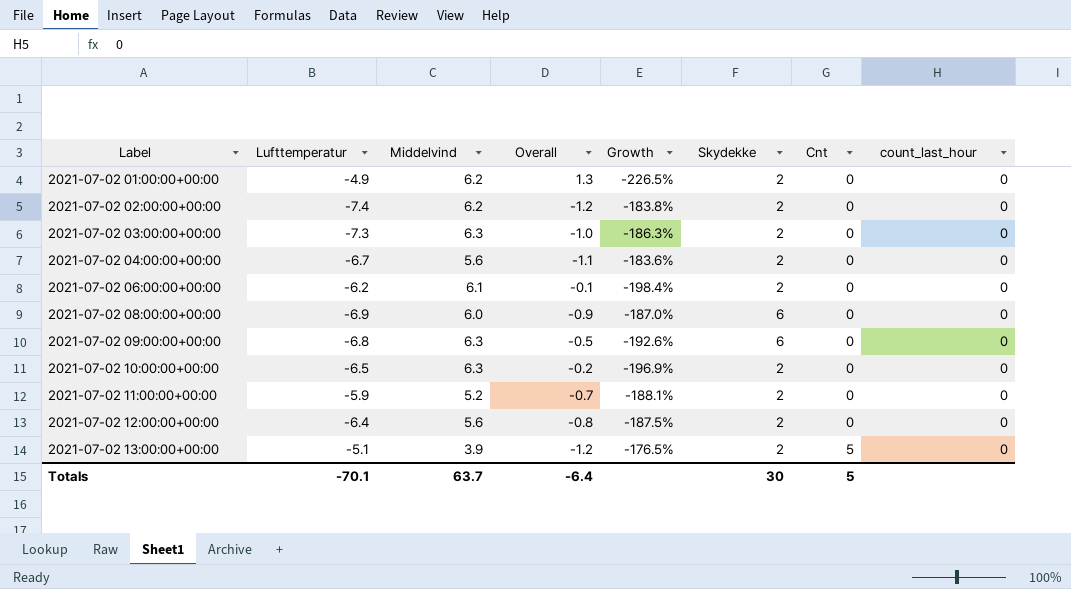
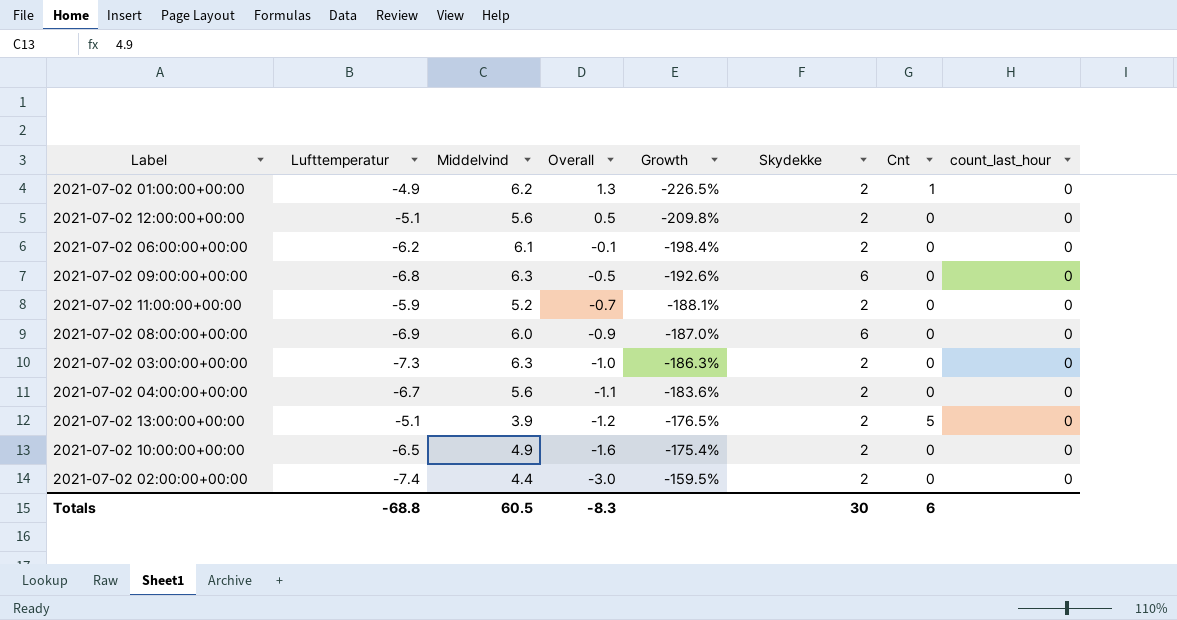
row order: Label ascending -> Overall descending
2021-07-02 01:00:00+00:00 | Cnt: 0 -> 1
2021-07-02 12:00:00+00:00 | Lufttemperatur: -6.4 -> -5.1
2021-07-02 12:00:00+00:00 | Overall: -0.8 -> 0.5
2021-07-02 12:00:00+00:00 | Growth: -187.5% -> -209.8%
2021-07-02 10:00:00+00:00 | Middelvind: 6.3 -> 4.9
2021-07-02 10:00:00+00:00 | Overall: -0.2 -> -1.6
2021-07-02 10:00:00+00:00 | Growth: -196.9% -> -175.4%
2021-07-02 02:00:00+00:00 | Middelvind: 6.2 -> 4.4
2021-07-02 02:00:00+00:00 | Overall: -1.2 -> -3.0
2021-07-02 02:00:00+00:00 | Growth: -183.8% -> -159.5%
Totals | Lufttemperatur: -70.1 -> -68.8
Totals | Middelvind: 63.7 -> 60.5
Totals | Overall: -6.4 -> -8.3
Totals | Cnt: 5 -> 6

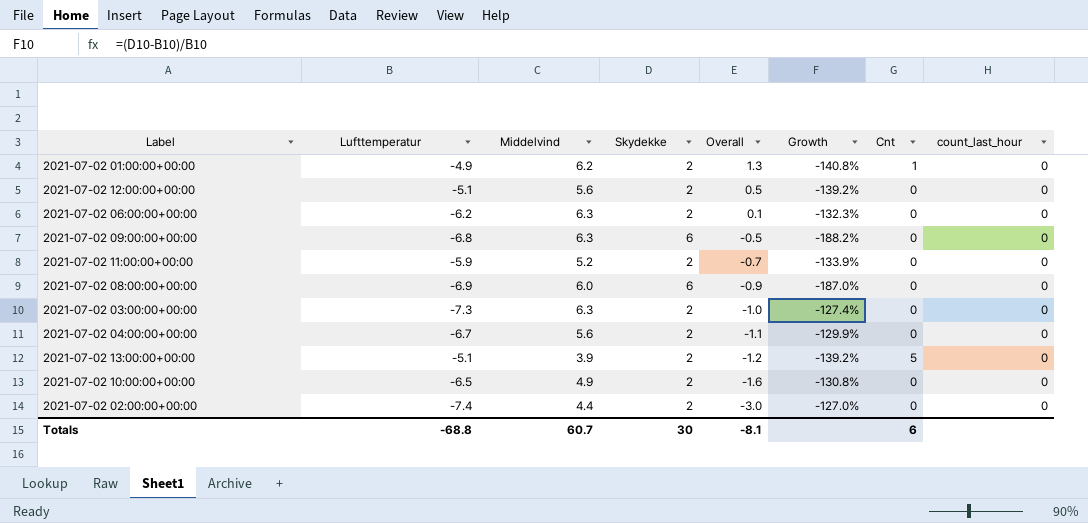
column Skydekke | position: 6 -> 4
column Growth | formula: ([Middelvind] - [Lufttemperatur]) / [Lufttemperatur] -> ([Skydekke] - [Lufttemperatur]) / [Lufttemperatur]
2021-07-02 06:00:00+00:00 | Middelvind: 6.1 -> 6.3
2021-07-02 06:00:00+00:00 | Overall: -0.1 -> 0.1
Totals | Middelvind: 60.5 -> 60.7
Totals | Overall: -8.3 -> -8.1

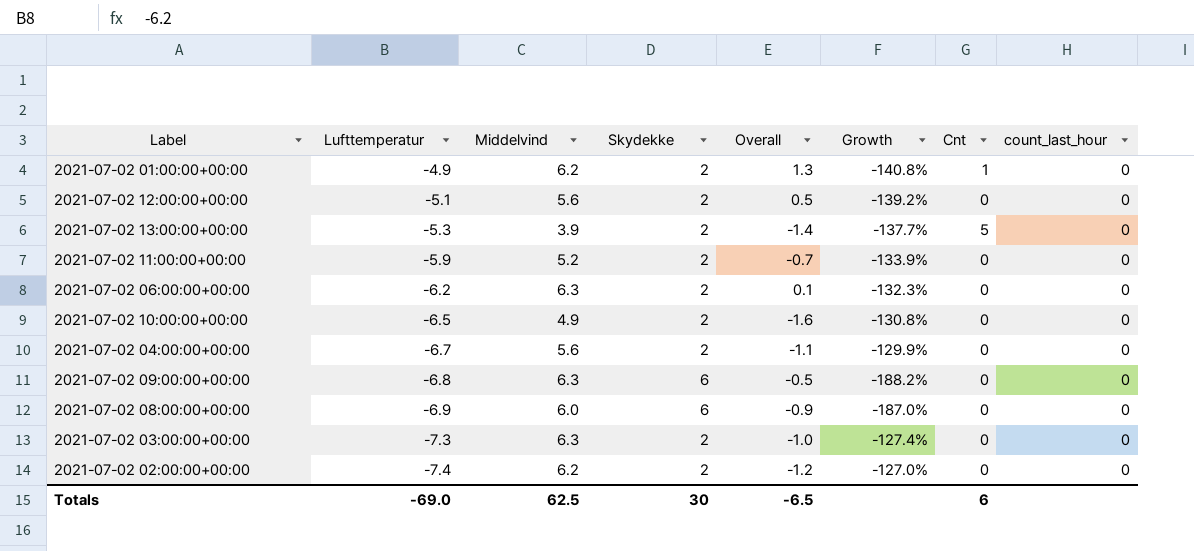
row order: Overall descending -> Lufttemperatur descending
2021-07-02 13:00:00+00:00 | Lufttemperatur: -5.1 -> -5.3
2021-07-02 13:00:00+00:00 | Overall: -1.2 -> -1.4
2021-07-02 13:00:00+00:00 | Growth: -139.2% -> -137.7%
2021-07-02 02:00:00+00:00 | Middelvind: 4.4 -> 6.2
2021-07-02 02:00:00+00:00 | Overall: -3.0 -> -1.2
Totals | Lufttemperatur: -68.8 -> -69.0
Totals | Middelvind: 60.7 -> 62.5
Totals | Overall: -8.1 -> -6.5

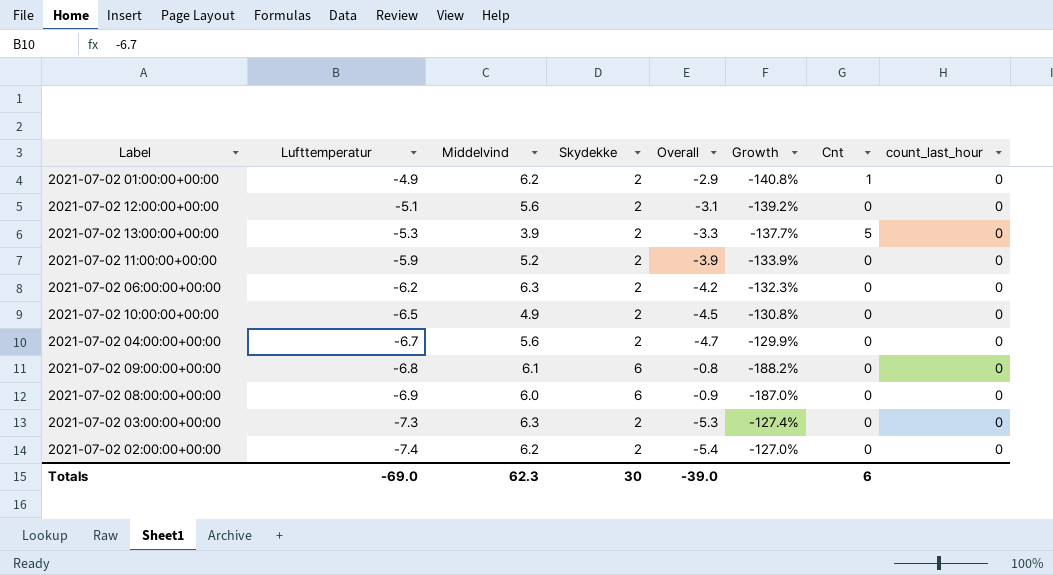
column Overall | formula: [Lufttemperatur] + [Middelvind] -> [Lufttemperatur] + [Skydekke]
2021-07-02 09:00:00+00:00 | Middelvind: 6.3 -> 6.1
Totals | Middelvind: 62.5 -> 62.3
Totals | Overall: -6.5 -> -39.0

